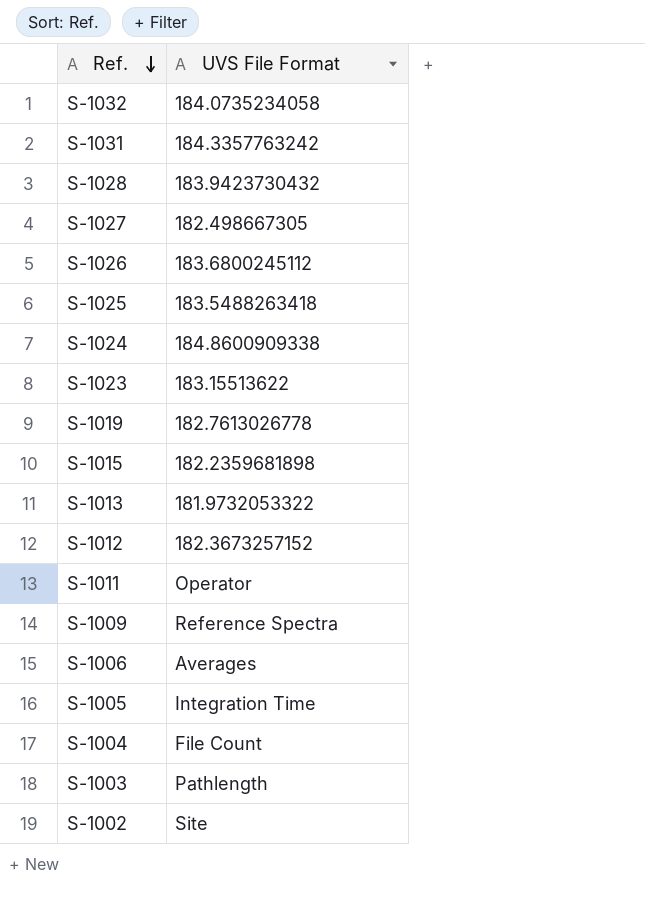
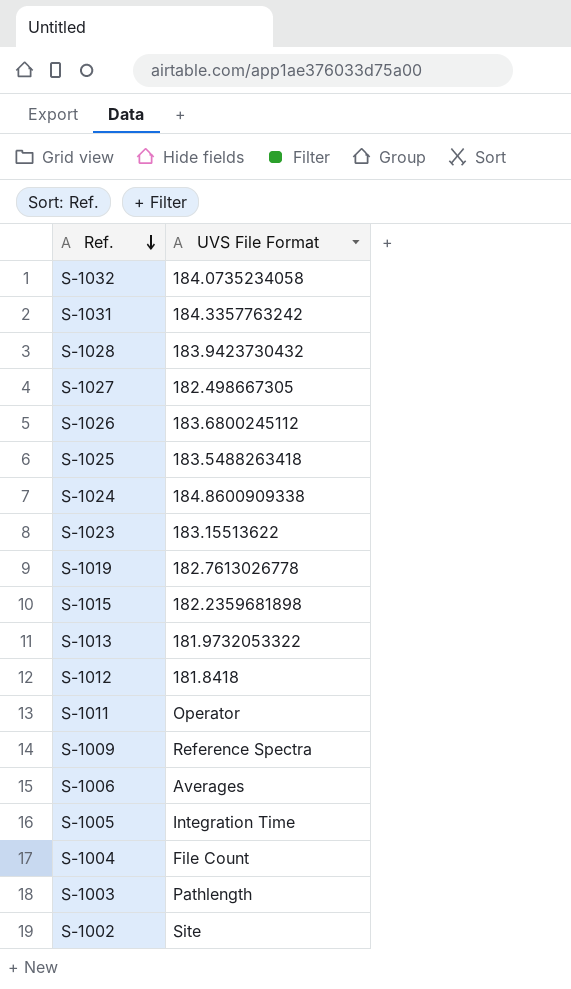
S-1012 | UVS File Format: 182.3673257152 -> 181.8418

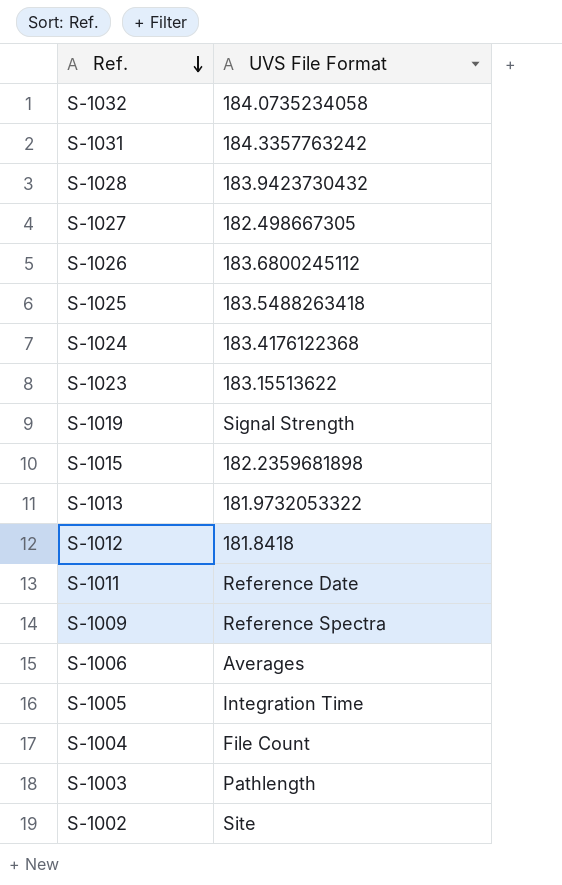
S-1024 | UVS File Format: 184.8600909338 -> 183.4176122368
S-1019 | UVS File Format: 182.7613026778 -> Signal Strength
S-1011 | UVS File Format: Operator -> Reference Date

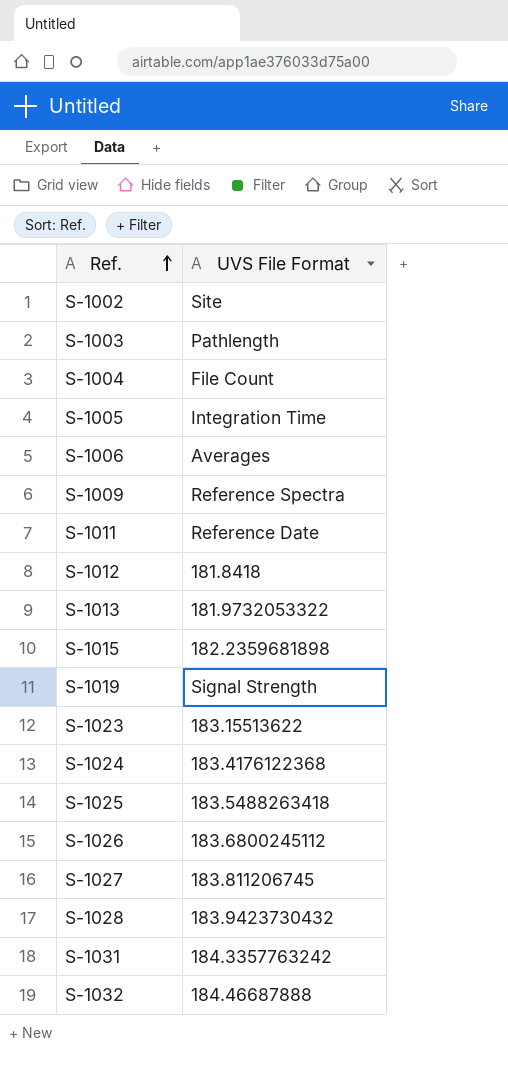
row order: Ref. descending -> Ref. ascending
S-1027 | UVS File Format: 182.498667305 -> 183.811206745
S-1032 | UVS File Format: 184.0735234058 -> 184.46687888

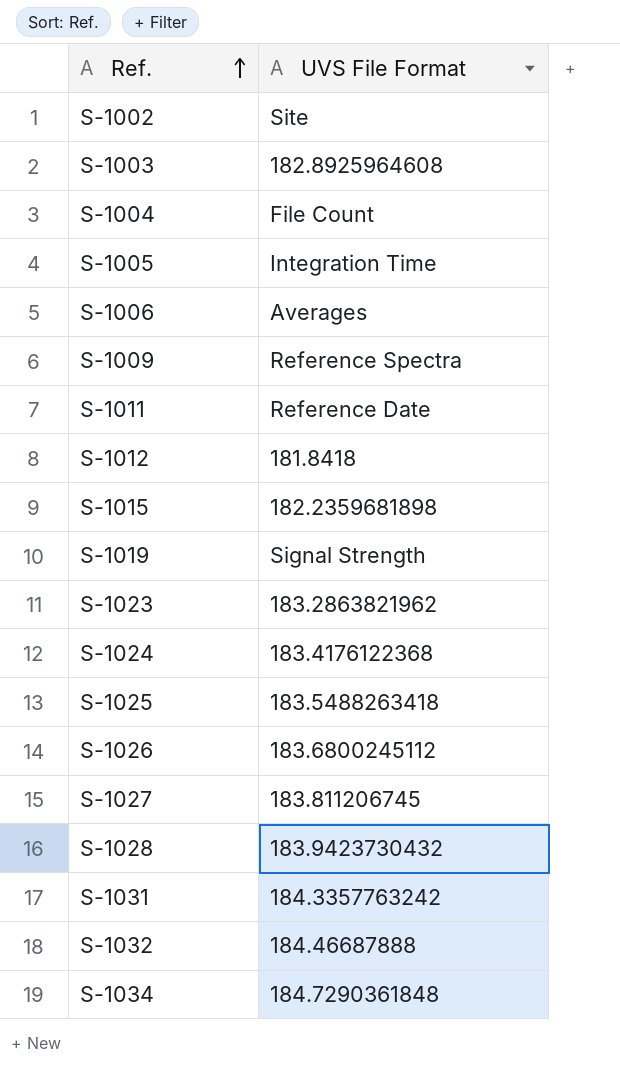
row S-1013: 181.9732053322 -> none
S-1003 | UVS File Format: Pathlength -> 182.8925964608
S-1023 | UVS File Format: 183.15513622 -> 183.2863821962
row S-1034: none -> 184.7290361848

